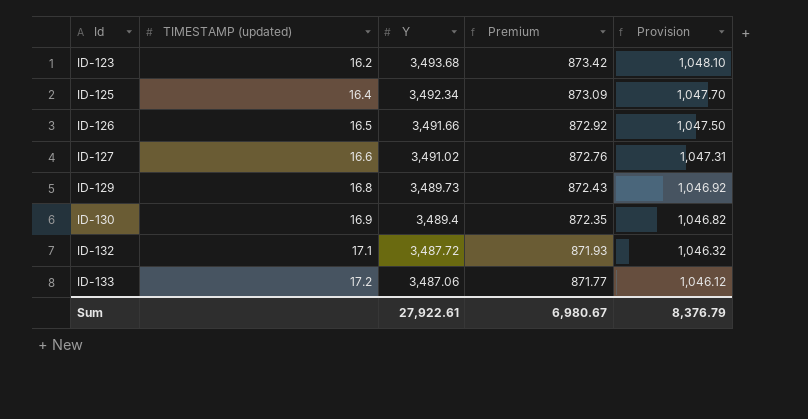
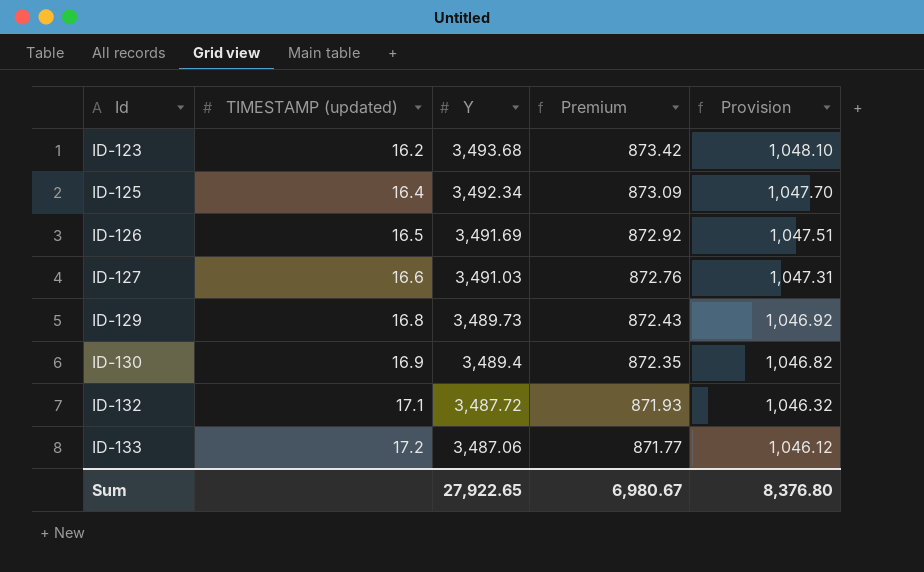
ID-126 | Y: 3,491.66 -> 3,491.69
ID-126 | Provision: 1,047.50 -> 1,047.51
ID-127 | Y: 3,491.02 -> 3,491.03
Sum | Y: 27,922.61 -> 27,922.65
Sum | Provision: 8,376.79 -> 8,376.80

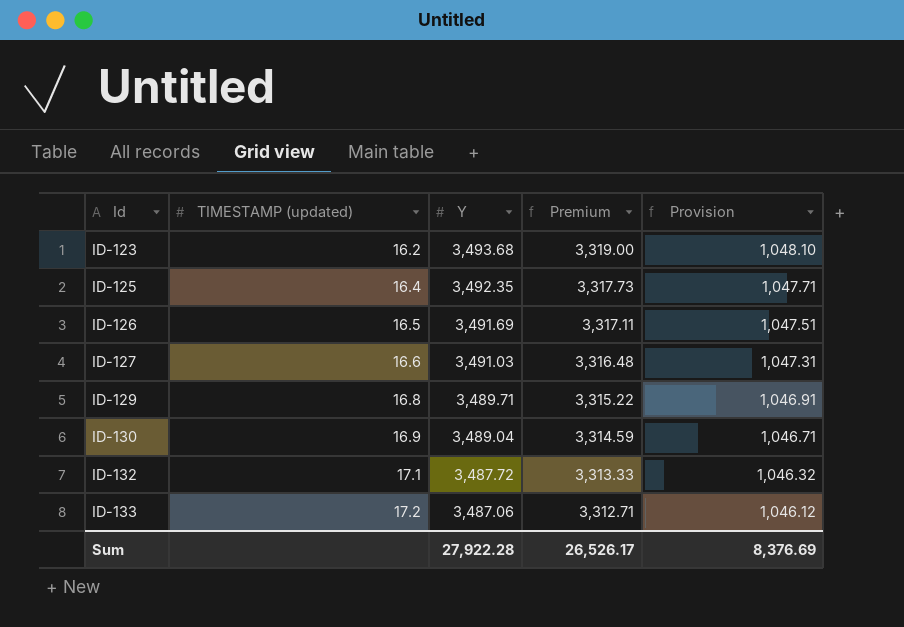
column Premium | formula: [Y] * 0.25 -> [Y] * 0.95
ID-125 | Y: 3,492.34 -> 3,492.35
ID-125 | Provision: 1,047.70 -> 1,047.71
ID-129 | Y: 3,489.73 -> 3,489.71
ID-129 | Provision: 1,046.92 -> 1,046.91
ID-130 | Y: 3,489.4 -> 3,489.04
ID-130 | Provision: 1,046.82 -> 1,046.71
Sum | Y: 27,922.65 -> 27,922.28
Sum | Premium: 6,980.67 -> 26,526.17
Sum | Provision: 8,376.80 -> 8,376.69

